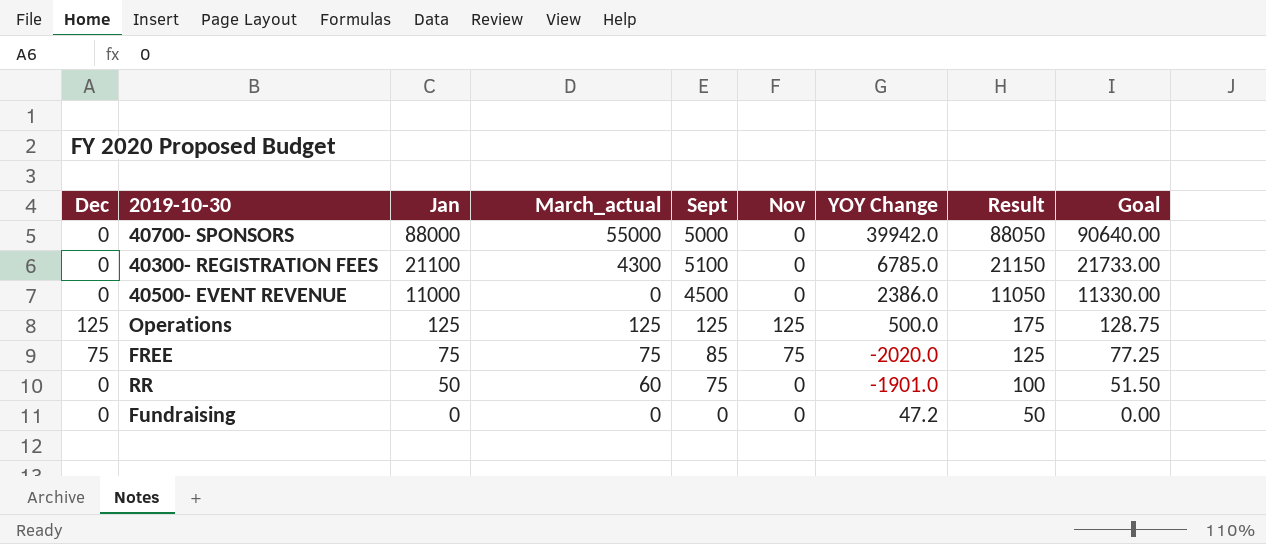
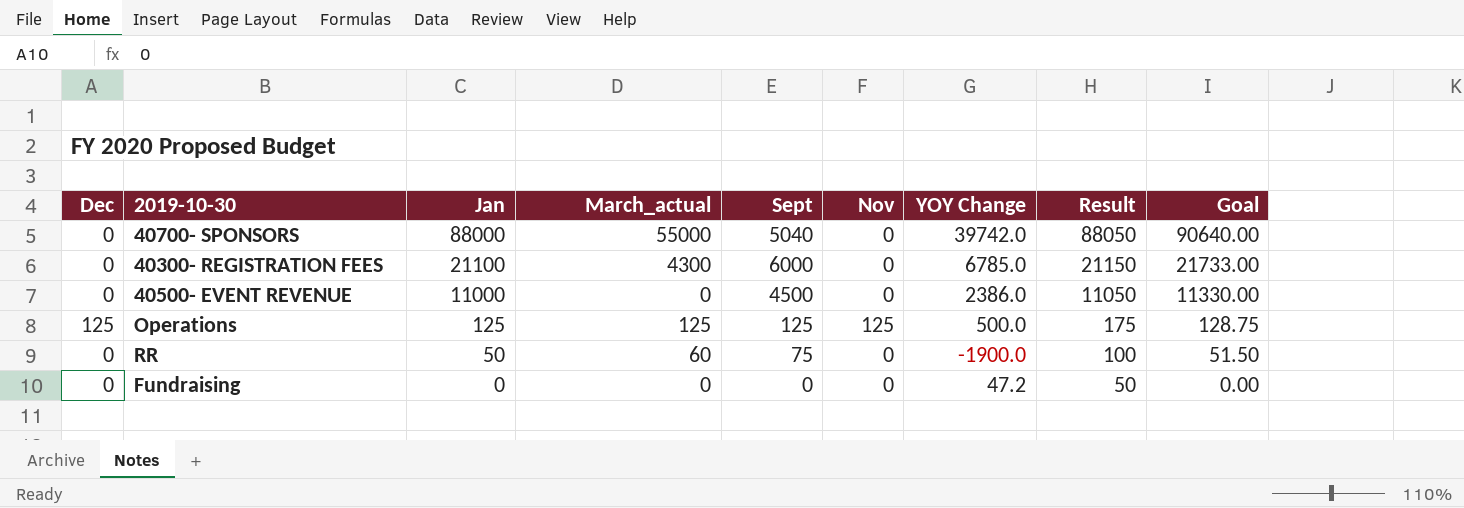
row FREE: 75 | 75 | 75 | 85 | 75 | -2020.0 | 125 | 77.25 -> none
40700- SPONSORS | Sept: 5000 -> 5040
40700- SPONSORS | YOY Change: 39942.0 -> 39742.0
40300- REGISTRATION FEES | Sept: 5100 -> 6000
RR | YOY Change: -1901.0 -> -1900.0

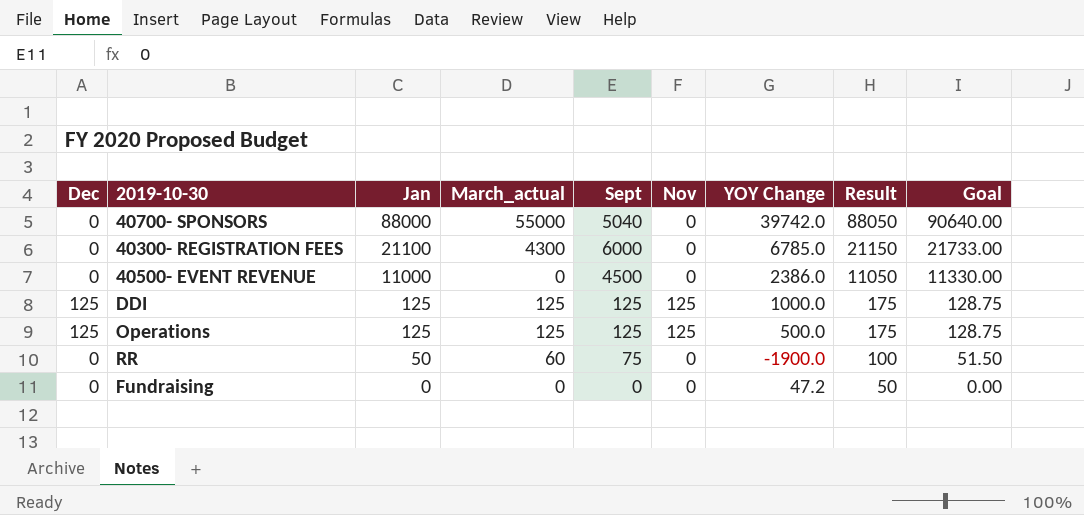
row DDI: none -> 125 | 125 | 125 | 125 | 125 | 1000.0 | 175 | 128.75

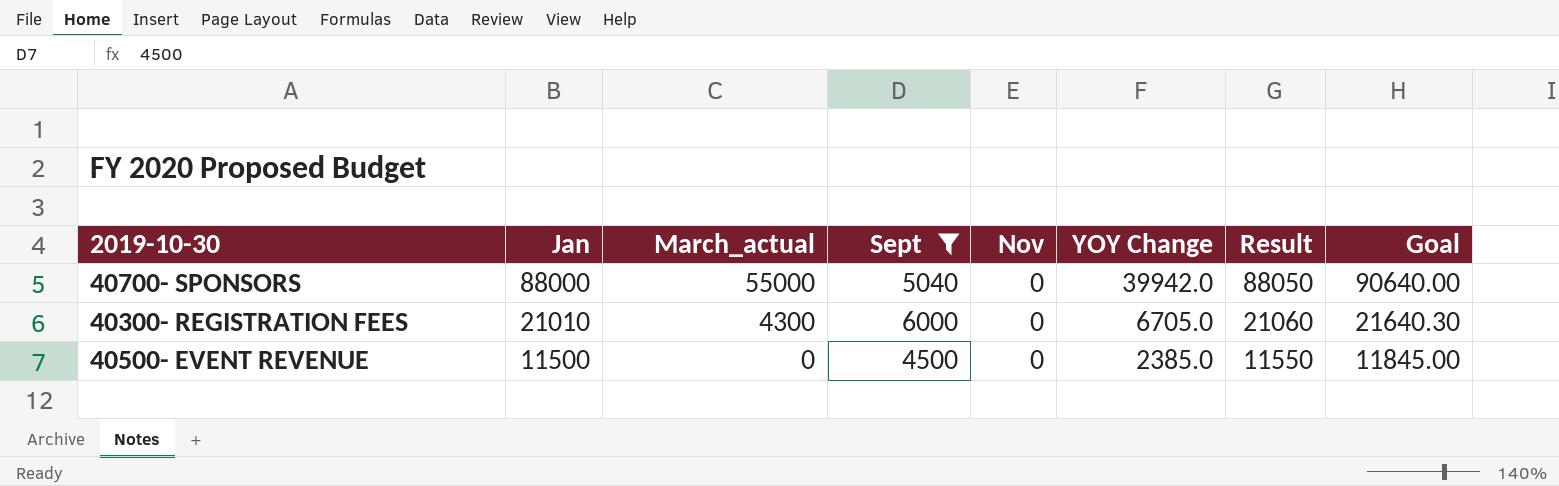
filter: none -> Sept >= 4500
column Dec | position: 1 -> none
40700- SPONSORS | YOY Change: 39742.0 -> 39942.0
40300- REGISTRATION FEES | Jan: 21100 -> 21010
40300- REGISTRATION FEES | YOY Change: 6785.0 -> 6705.0
40300- REGISTRATION FEES | Result: 21150 -> 21060
40300- REGISTRATION FEES | Goal: 21733.00 -> 21640.30
40500- EVENT REVENUE | Jan: 11000 -> 11500
40500- EVENT REVENUE | YOY Change: 2386.0 -> 2385.0
40500- EVENT REVENUE | Result: 11050 -> 11550
40500- EVENT REVENUE | Goal: 11330.00 -> 11845.00

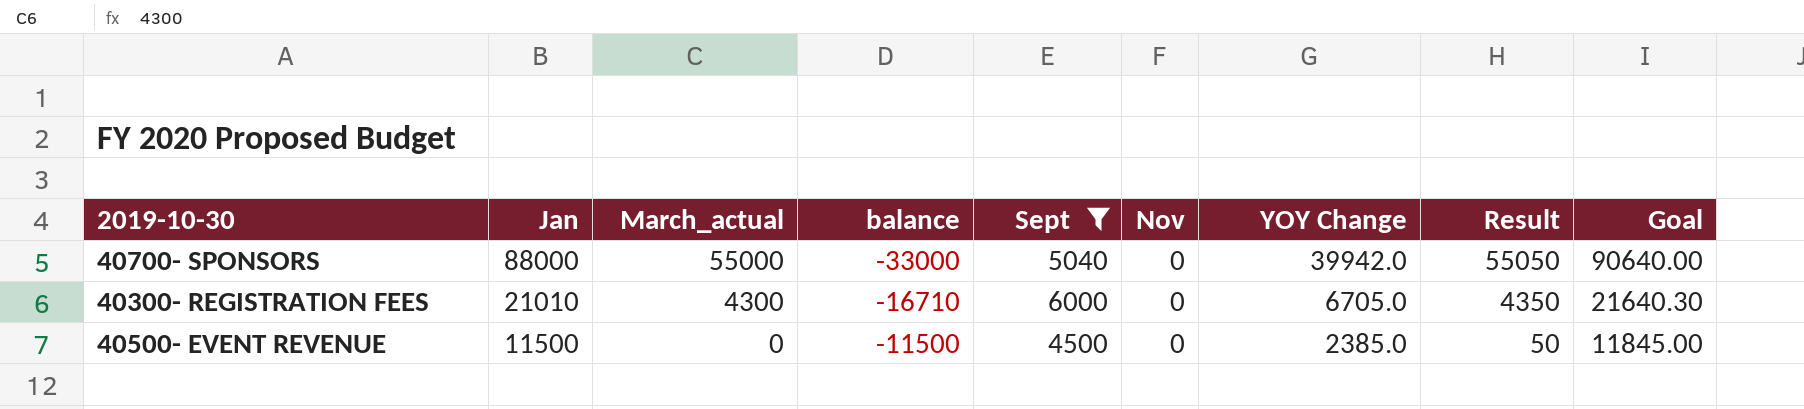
column balance | formula: none -> [March_actual] - [Jan]
column Result | formula: [Jan] + 50 -> [March_actual] + 50

